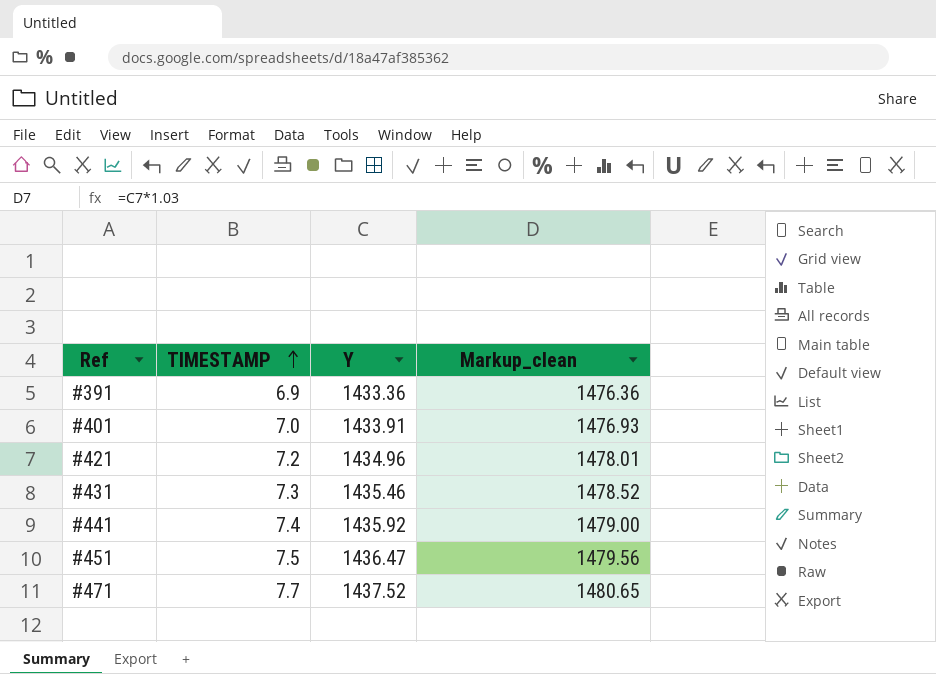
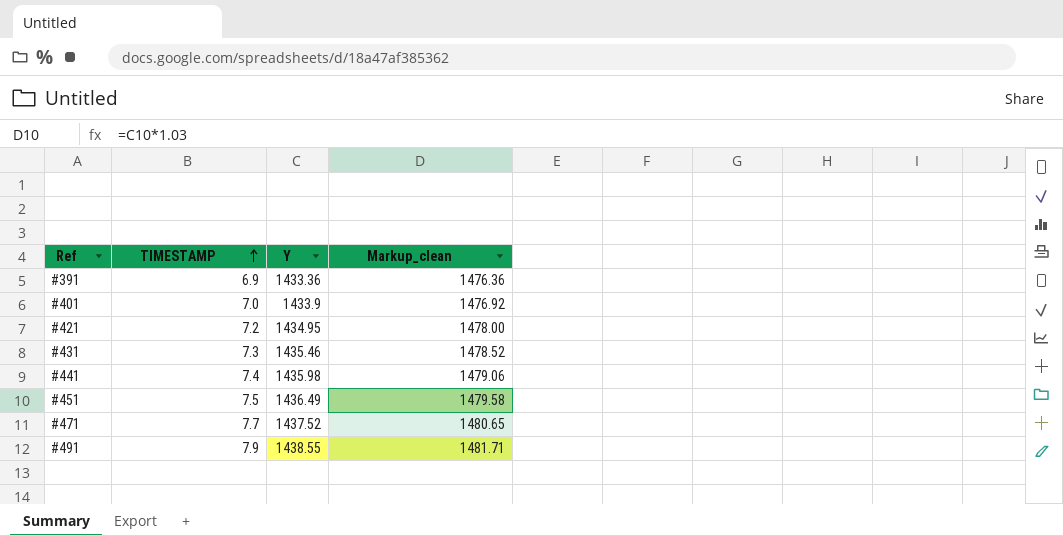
#401 | Y: 1433.91 -> 1433.9
#401 | Markup_clean: 1476.93 -> 1476.92
#421 | Y: 1434.96 -> 1434.95
#421 | Markup_clean: 1478.01 -> 1478.00
#441 | Y: 1435.92 -> 1435.98
#441 | Markup_clean: 1479.00 -> 1479.06
#451 | Y: 1436.47 -> 1436.49
#451 | Markup_clean: 1479.56 -> 1479.58
row #491: none -> 7.9 | 1438.55 | 1481.71

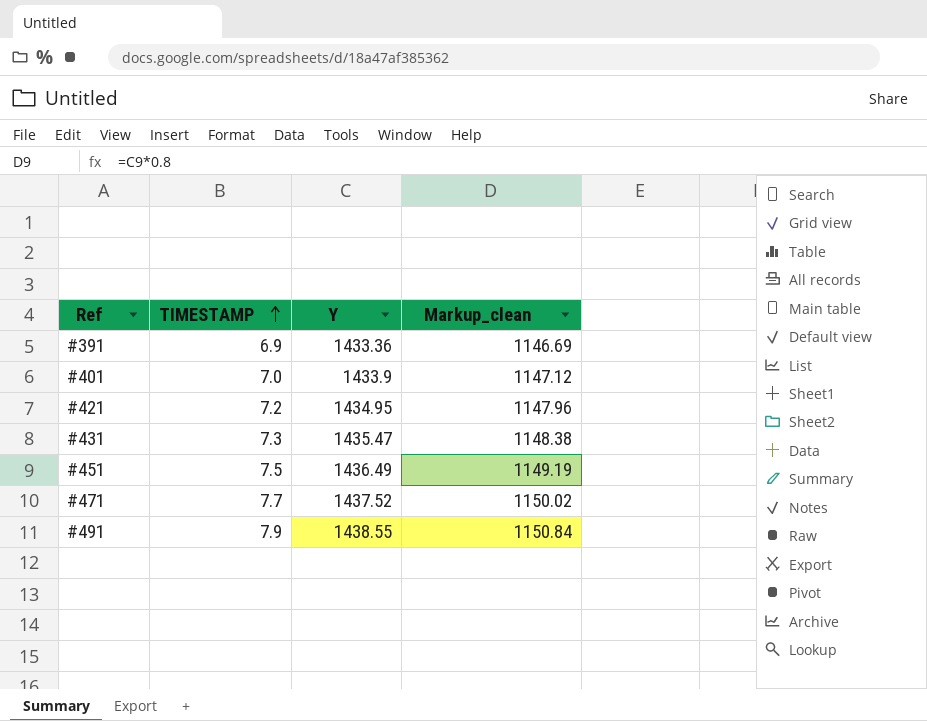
column Markup_clean | formula: [Y] * 1.03 -> [Y] * 0.8
row #441: 7.4 | 1435.98 | 1479.06 -> none
#431 | Y: 1435.46 -> 1435.47

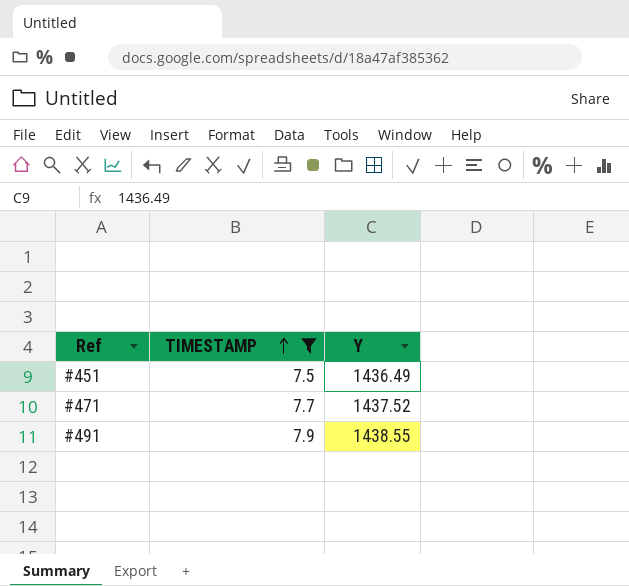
filter: none -> TIMESTAMP >= 7.5
column Markup_clean | formula: [Y] * 0.8 -> none

